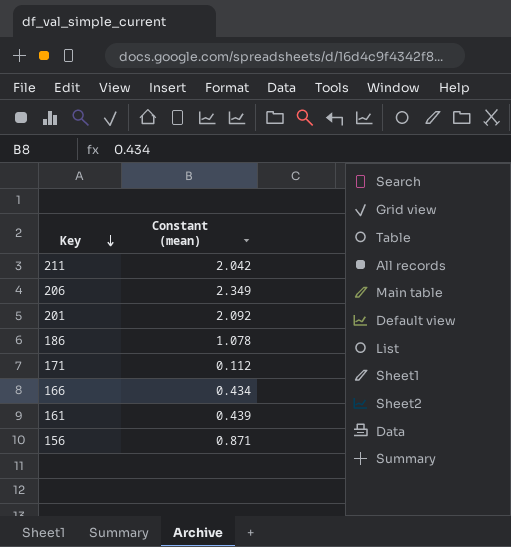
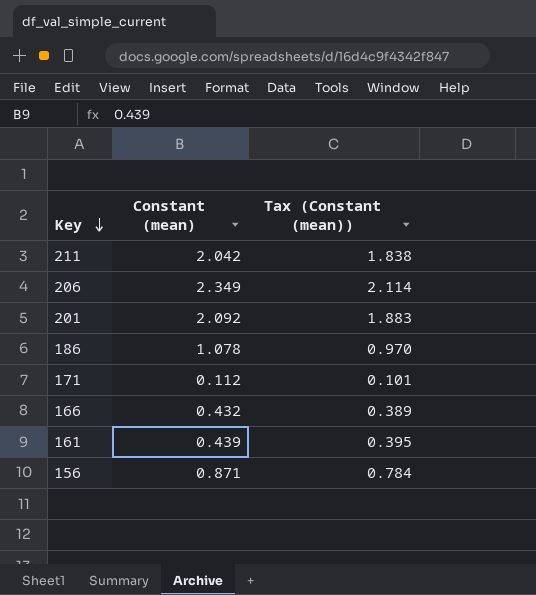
column Tax (Constant (mean)) | formula: none -> [Constant (mean)] * 0.9
166 | Constant (mean): 0.434 -> 0.432

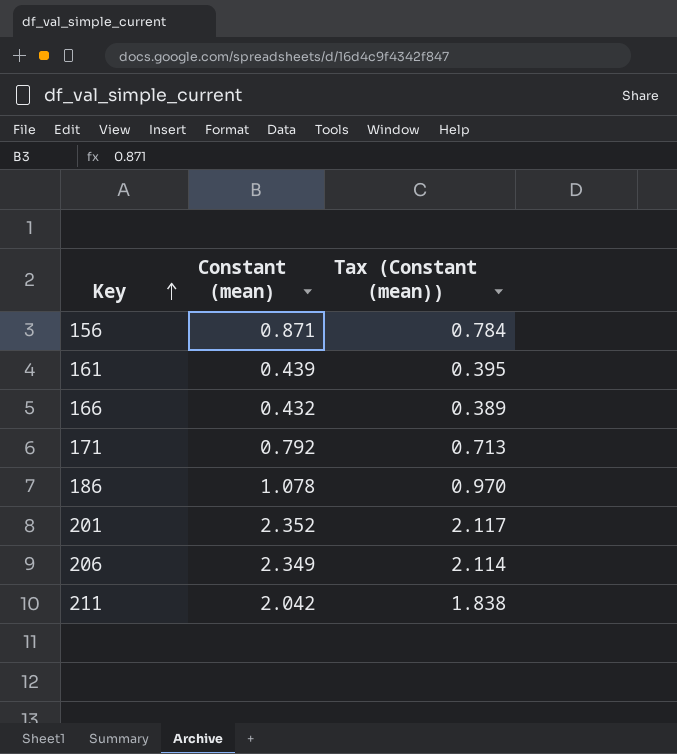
row order: Key descending -> Key ascending
171 | Constant (mean): 0.112 -> 0.792
171 | Tax (Constant (mean)): 0.101 -> 0.713
201 | Constant (mean): 2.092 -> 2.352
201 | Tax (Constant (mean)): 1.883 -> 2.117

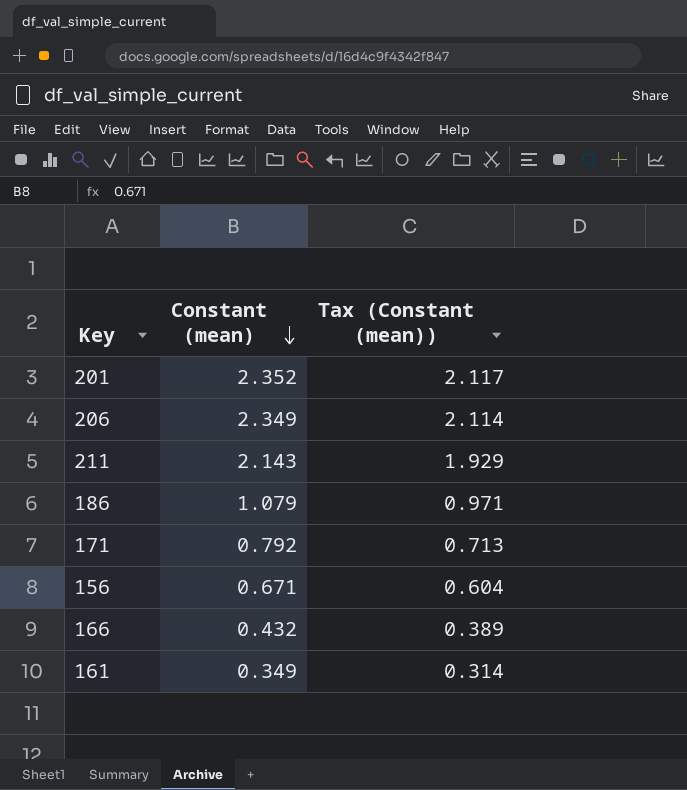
row order: Key ascending -> Constant (mean) descending
211 | Constant (mean): 2.042 -> 2.143
211 | Tax (Constant (mean)): 1.838 -> 1.929
186 | Constant (mean): 1.078 -> 1.079
186 | Tax (Constant (mean)): 0.970 -> 0.971
156 | Constant (mean): 0.871 -> 0.671
156 | Tax (Constant (mean)): 0.784 -> 0.604
161 | Constant (mean): 0.439 -> 0.349
161 | Tax (Constant (mean)): 0.395 -> 0.314

